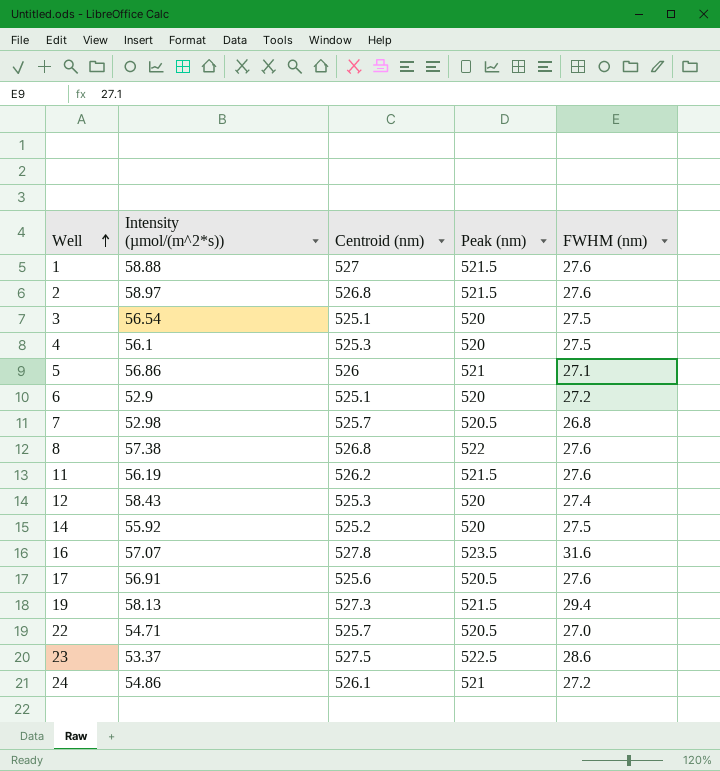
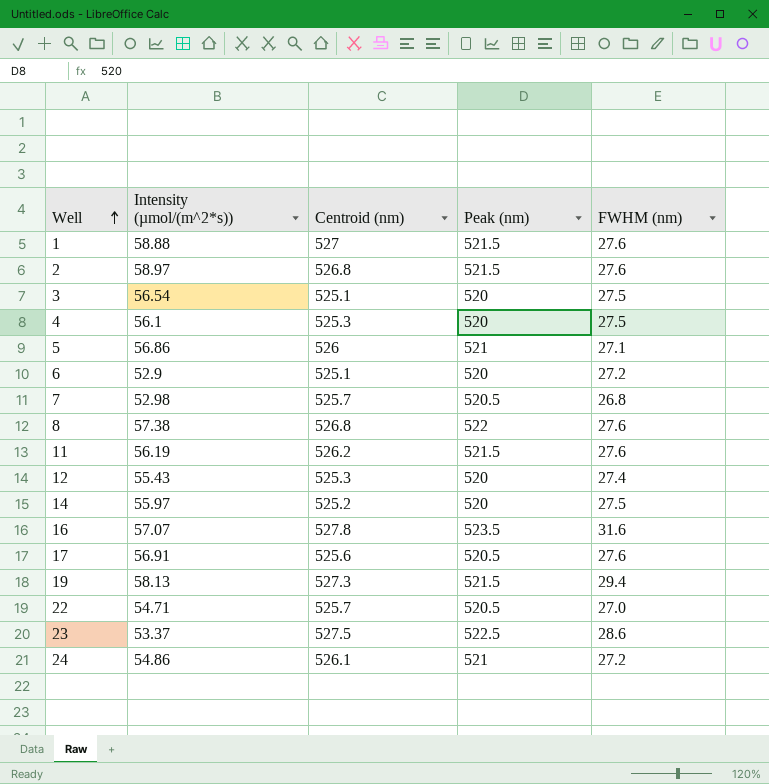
12 | Intensity (µmol/(m^2*s)): 58.43 -> 55.43
14 | Intensity (µmol/(m^2*s)): 55.92 -> 55.97

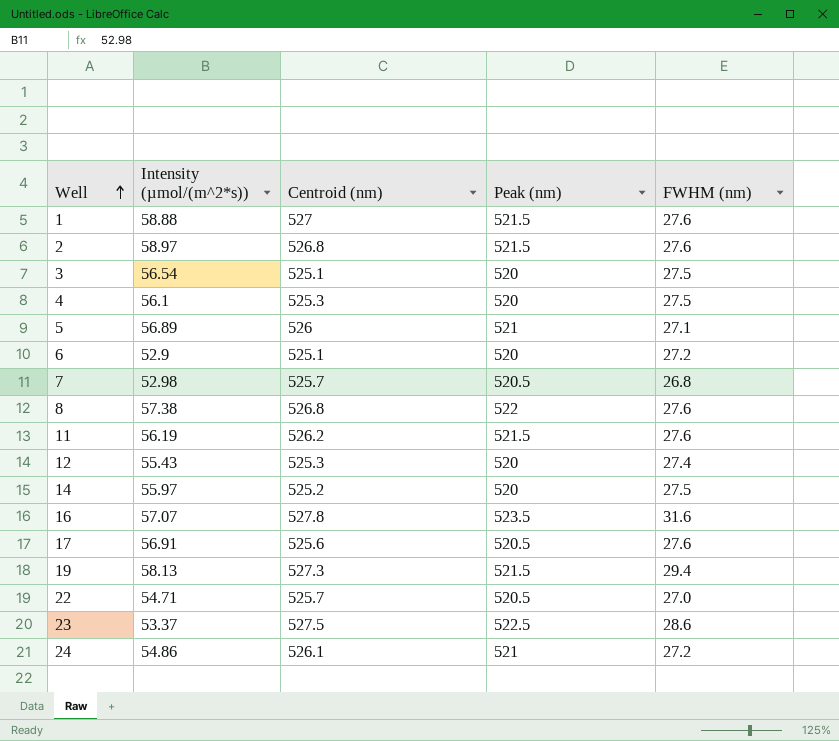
5 | Intensity (µmol/(m^2*s)): 56.86 -> 56.89

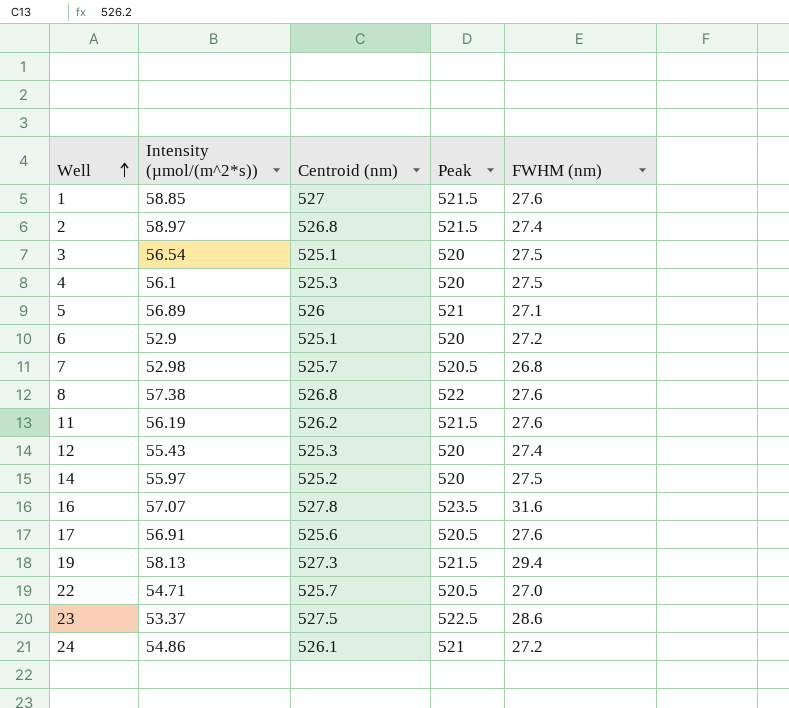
column name: Peak (nm) -> Peak
1 | Intensity (µmol/(m^2*s)): 58.88 -> 58.85
2 | FWHM (nm): 27.6 -> 27.4

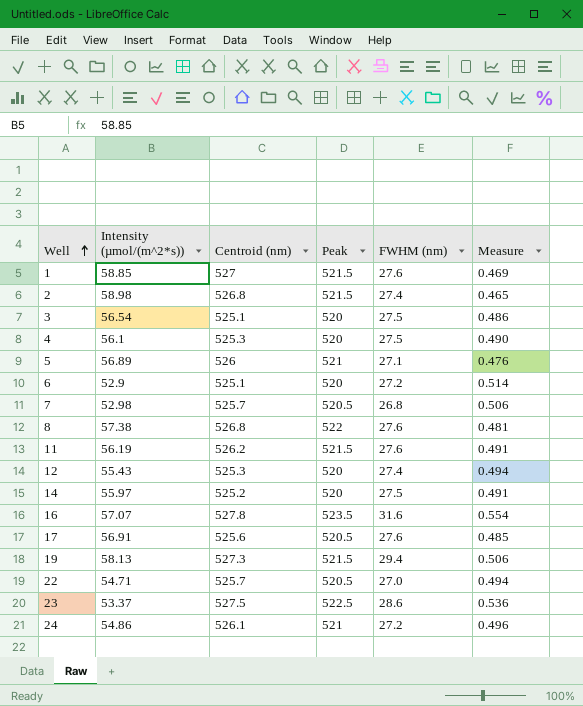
column Measure | formula: none -> [FWHM (nm)] / [Intensity (µmol/(m^2*s))]
2 | Intensity (µmol/(m^2*s)): 58.97 -> 58.98

